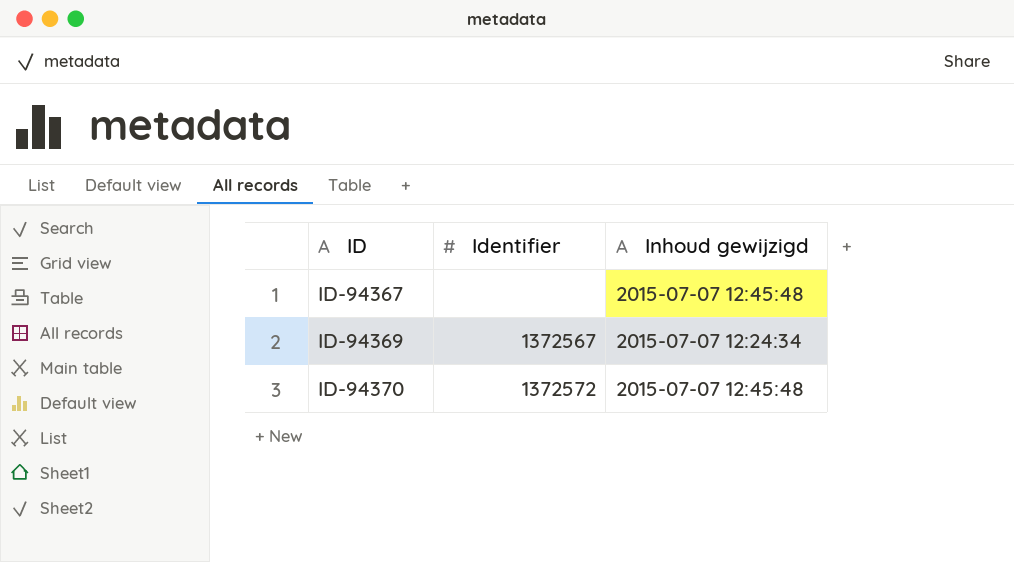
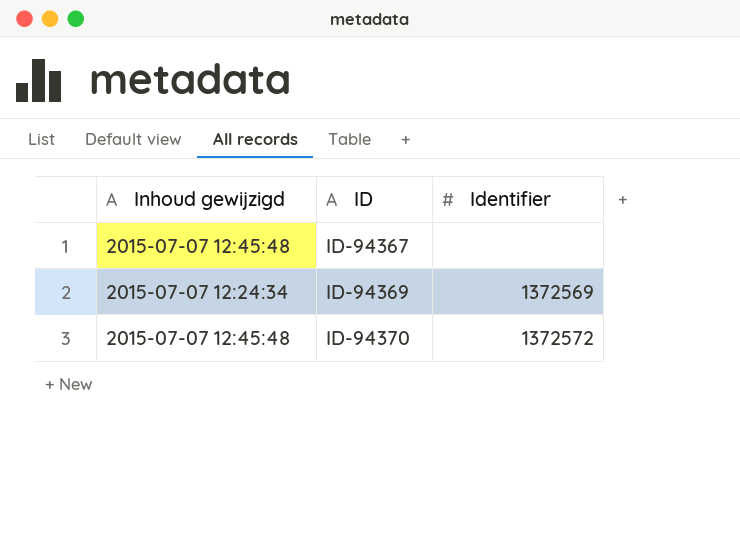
column Inhoud gewijzigd | position: 3 -> 1
ID-94369 | Identifier: 1372567 -> 1372569

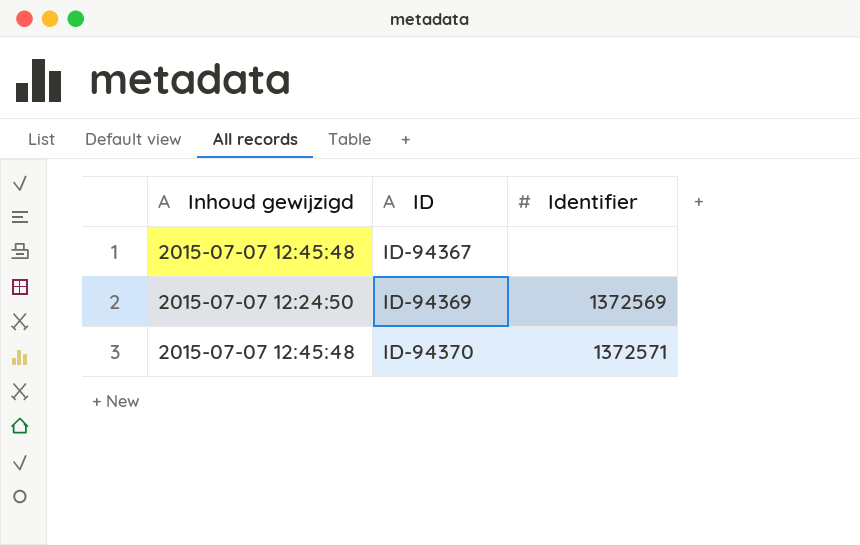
ID-94369 | Inhoud gewijzigd: 2015-07-07 12:24:34 -> 2015-07-07 12:24:50
ID-94370 | Identifier: 1372572 -> 1372571

